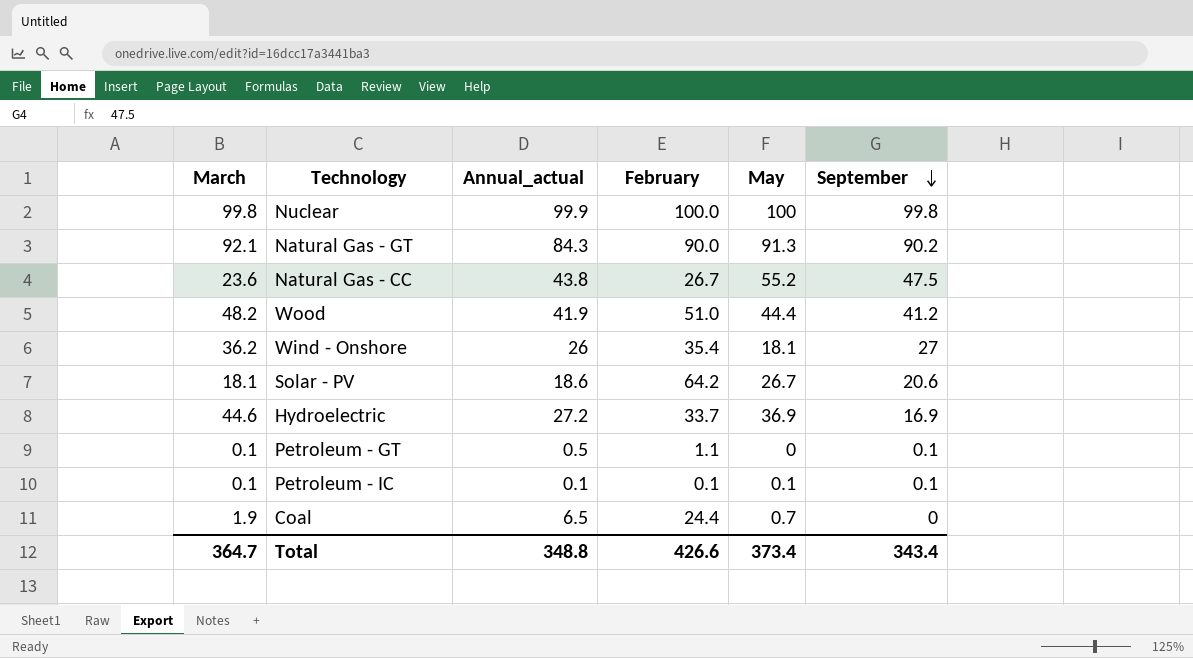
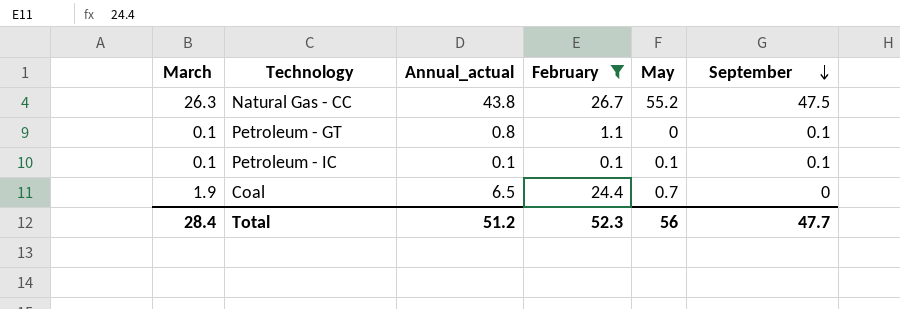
filter: none -> February <= 26.7
Natural Gas - CC | March: 23.6 -> 26.3
Petroleum - GT | Annual_actual: 0.5 -> 0.8
Total | March: 364.7 -> 28.4
Total | Annual_actual: 348.8 -> 51.2
Total | February: 426.6 -> 52.3
Total | May: 373.4 -> 56
Total | September: 343.4 -> 47.7

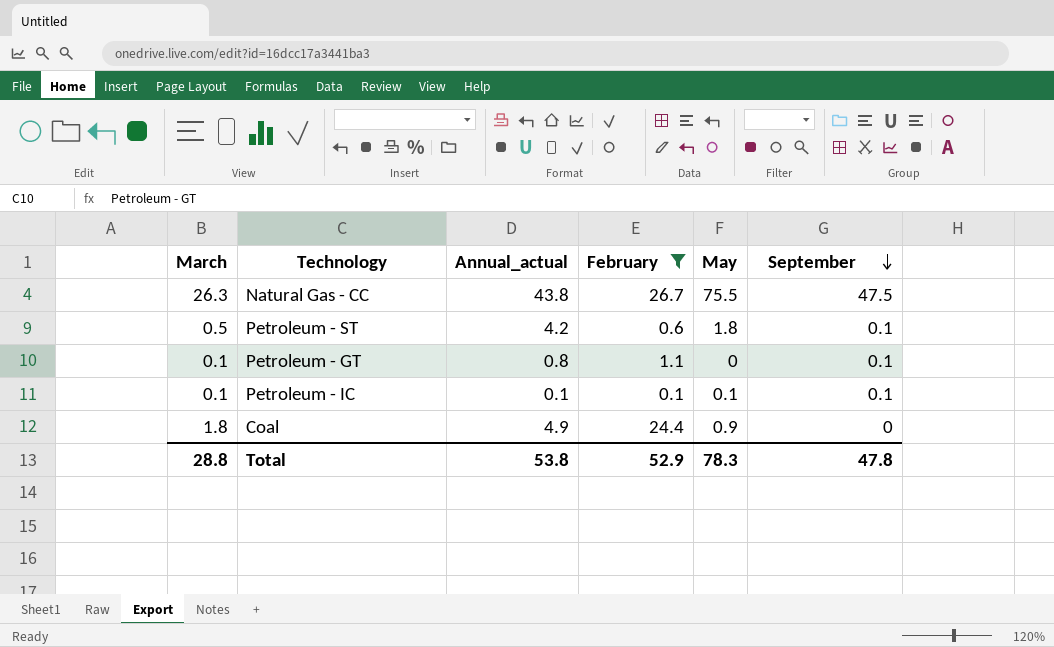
Natural Gas - CC | May: 55.2 -> 75.5
row Petroleum - ST: none -> 0.5 | 4.2 | 0.6 | 1.8 | 0.1
Coal | March: 1.9 -> 1.8
Coal | Annual_actual: 6.5 -> 4.9
Coal | May: 0.7 -> 0.9
Total | March: 28.4 -> 28.8
Total | Annual_actual: 51.2 -> 53.8
Total | February: 52.3 -> 52.9
Total | May: 56 -> 78.3
Total | September: 47.7 -> 47.8

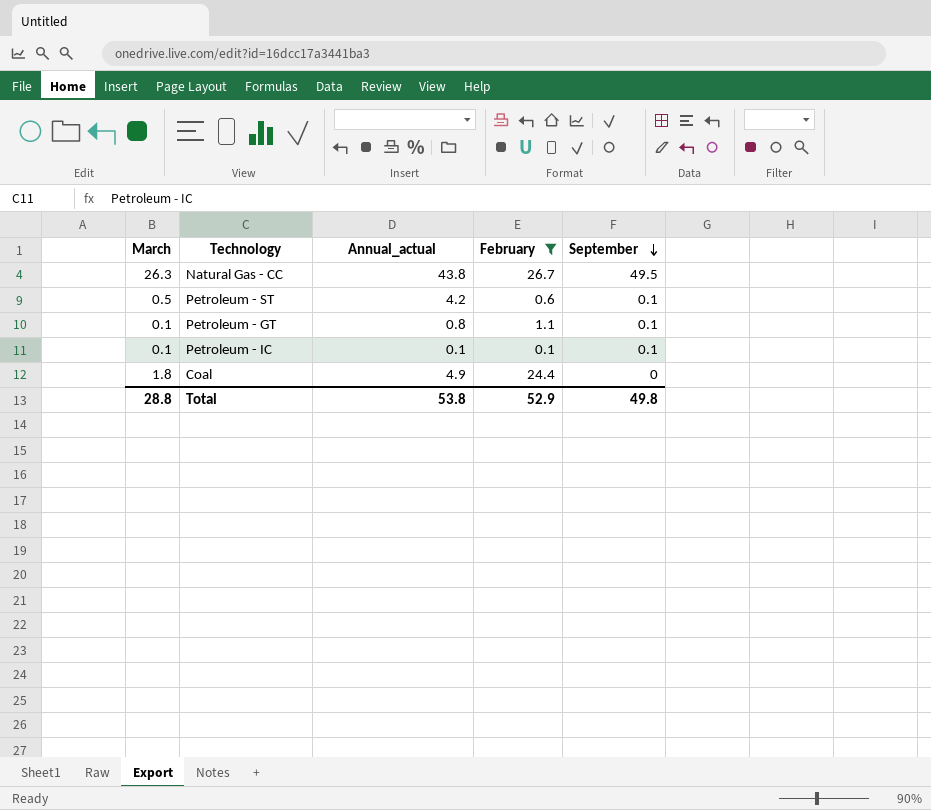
column May | position: 5 -> none
Natural Gas - CC | September: 47.5 -> 49.5
Total | September: 47.8 -> 49.8

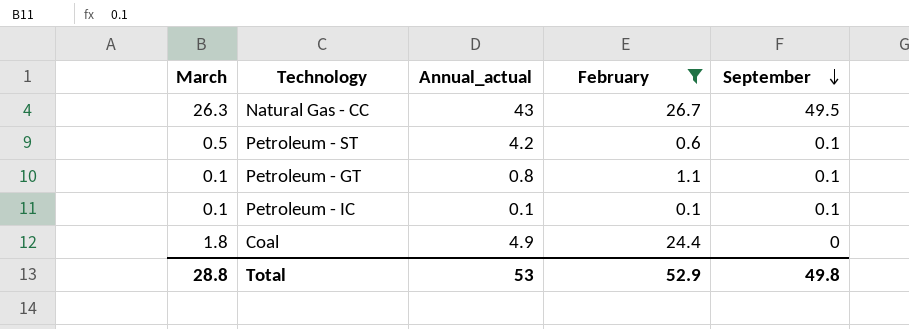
Natural Gas - CC | Annual_actual: 43.8 -> 43
Total | Annual_actual: 53.8 -> 53

